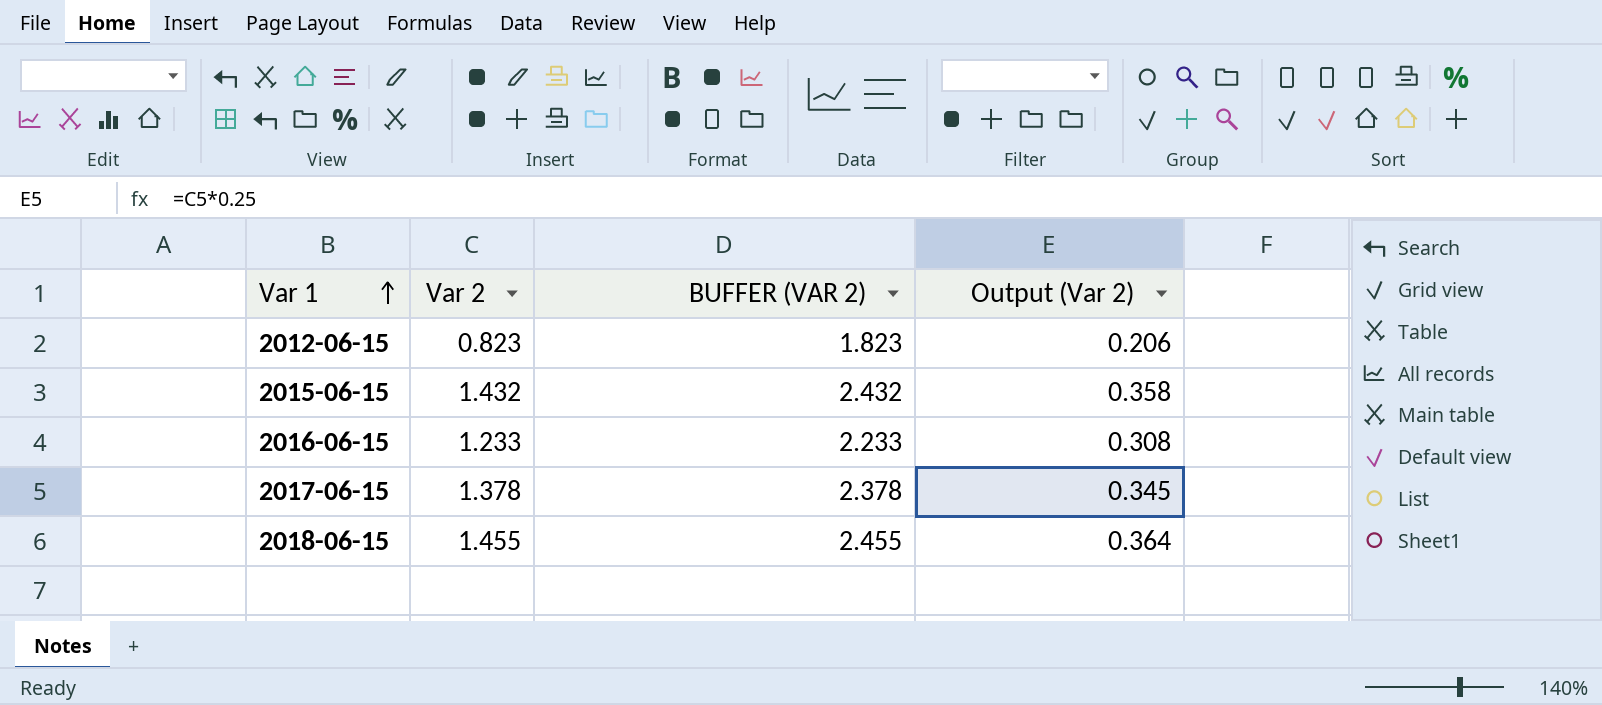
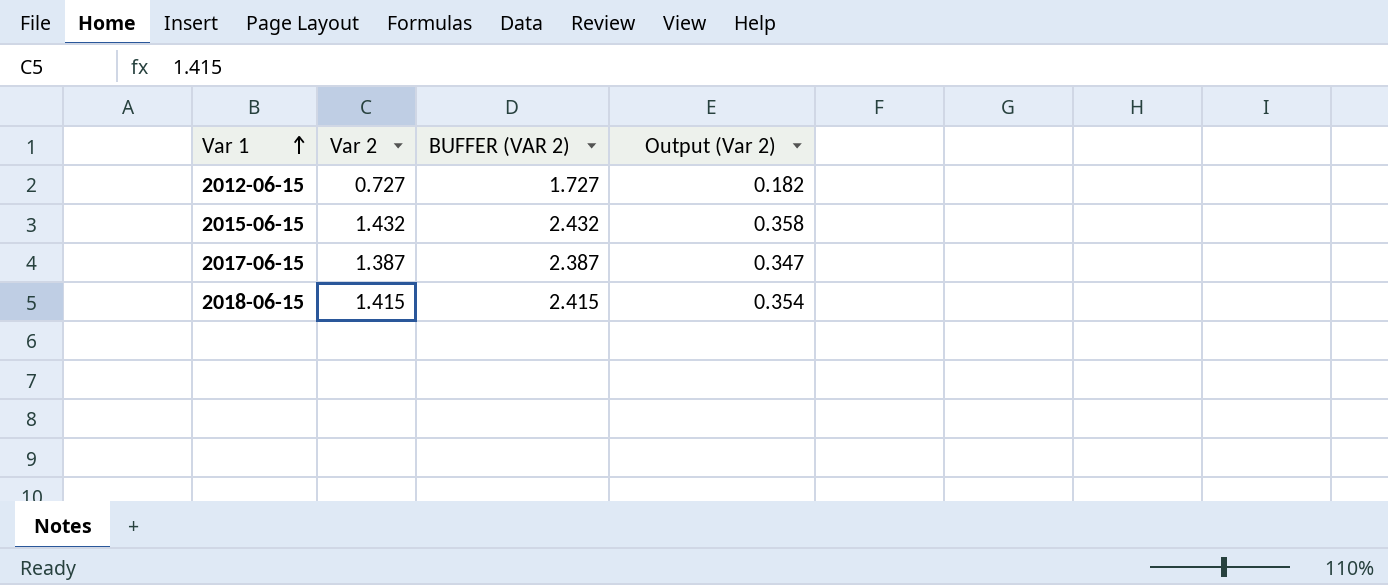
row 2016-06-15: 1.233 | 2.233 | 0.308 -> none
2012-06-15 | Var 2: 0.823 -> 0.727
2012-06-15 | BUFFER (VAR 2): 1.823 -> 1.727
2012-06-15 | Output (Var 2): 0.206 -> 0.182
2017-06-15 | Var 2: 1.378 -> 1.387
2017-06-15 | BUFFER (VAR 2): 2.378 -> 2.387
2017-06-15 | Output (Var 2): 0.345 -> 0.347
2018-06-15 | Var 2: 1.455 -> 1.415
2018-06-15 | BUFFER (VAR 2): 2.455 -> 2.415
2018-06-15 | Output (Var 2): 0.364 -> 0.354

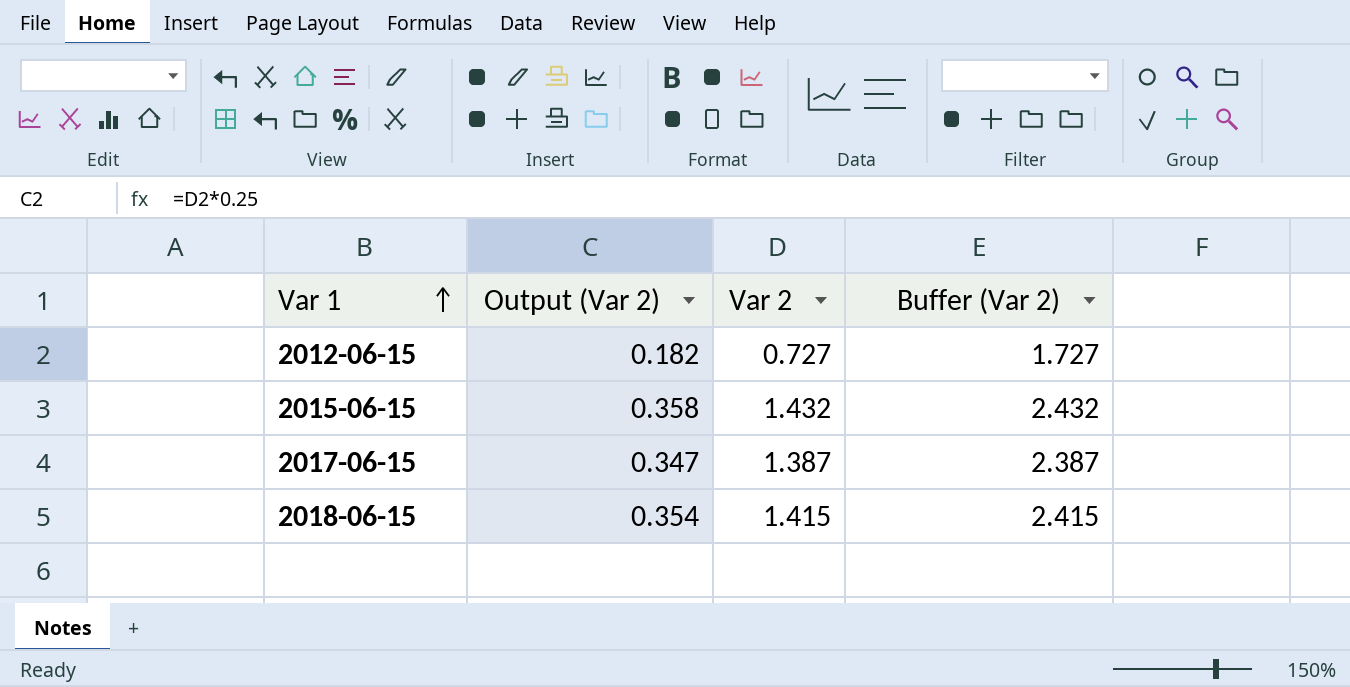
column Output (Var 2) | position: 4 -> 2
column name: BUFFER (VAR 2) -> Buffer (Var 2)

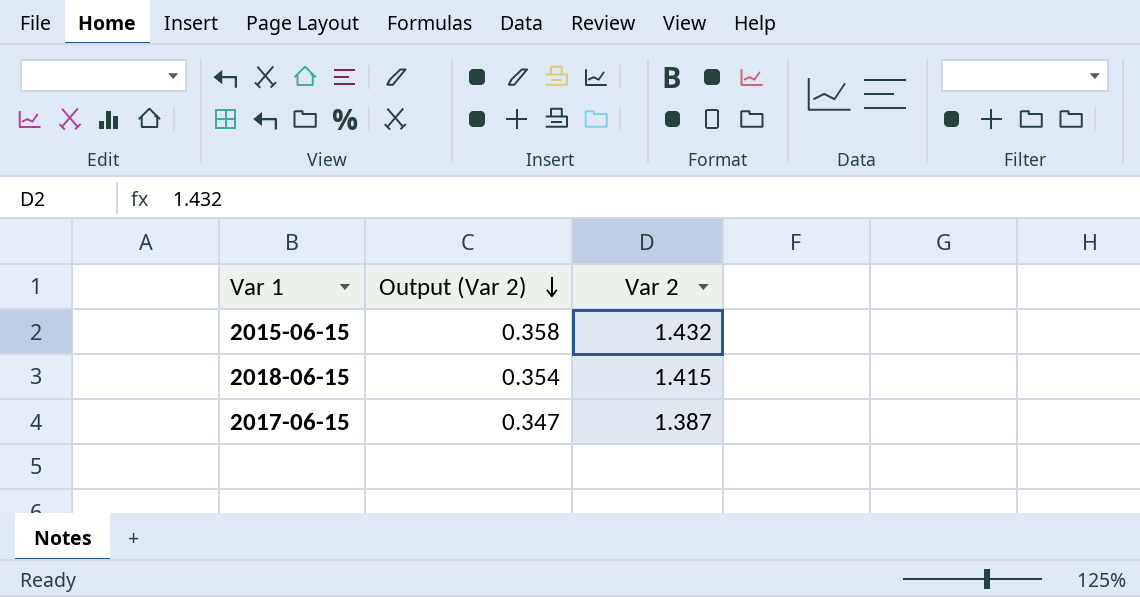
row order: Var 1 ascending -> Output (Var 2) descending
column Buffer (Var 2) | formula: [Var 2] + 1 -> none
row 2012-06-15: 0.182 | 0.727 | 1.727 -> none

